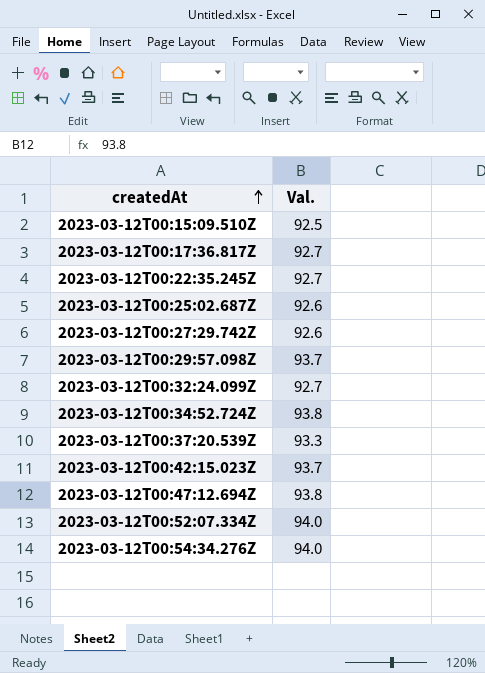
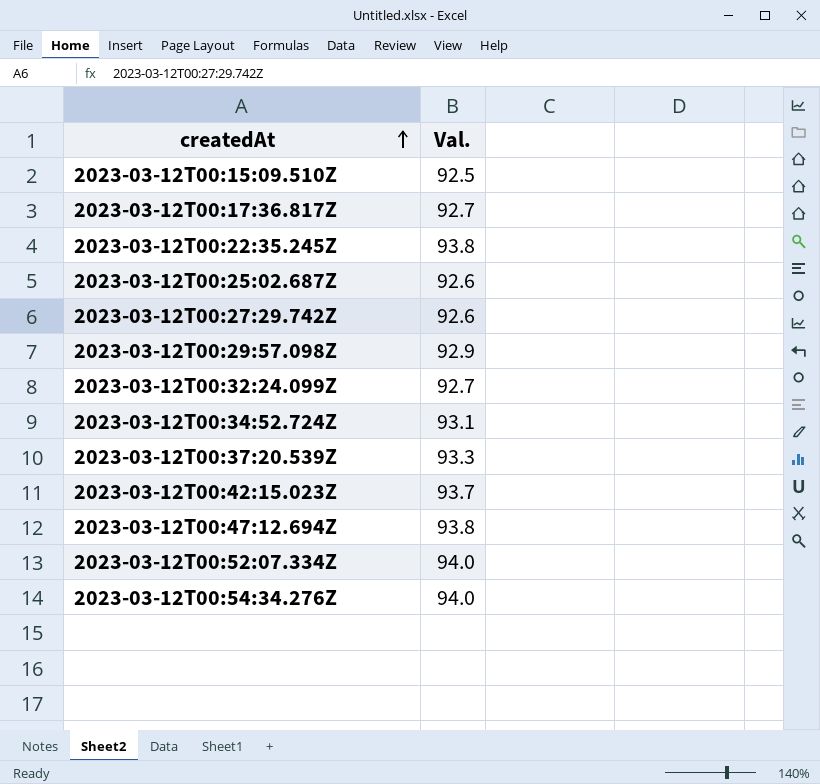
2023-03-12T00:22:35.245Z | Val.: 92.7 -> 93.8
2023-03-12T00:29:57.098Z | Val.: 93.7 -> 92.9
2023-03-12T00:34:52.724Z | Val.: 93.8 -> 93.1

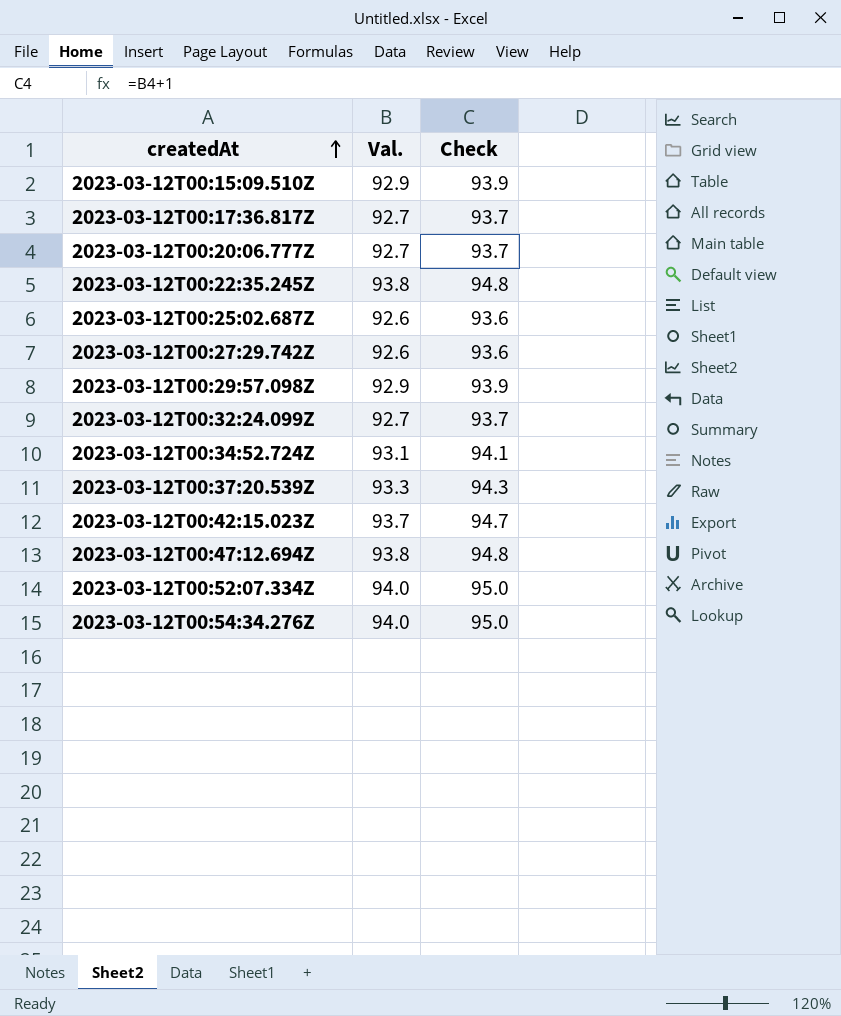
column Check | formula: none -> [Val.] + 1
2023-03-12T00:15:09.510Z | Val.: 92.5 -> 92.9
row 2023-03-12T00:20:06.777Z: none -> 92.7 | 93.7

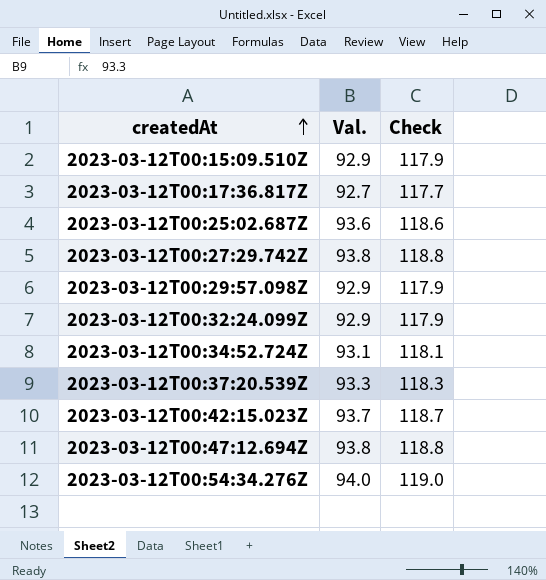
column Check | formula: [Val.] + 1 -> [Val.] + 25
row 2023-03-12T00:20:06.777Z: 92.7 | 93.7 -> none
row 2023-03-12T00:22:35.245Z: 93.8 | 94.8 -> none
row 2023-03-12T00:52:07.334Z: 94.0 | 95.0 -> none
2023-03-12T00:25:02.687Z | Val.: 92.6 -> 93.6
2023-03-12T00:27:29.742Z | Val.: 92.6 -> 93.8
2023-03-12T00:32:24.099Z | Val.: 92.7 -> 92.9

